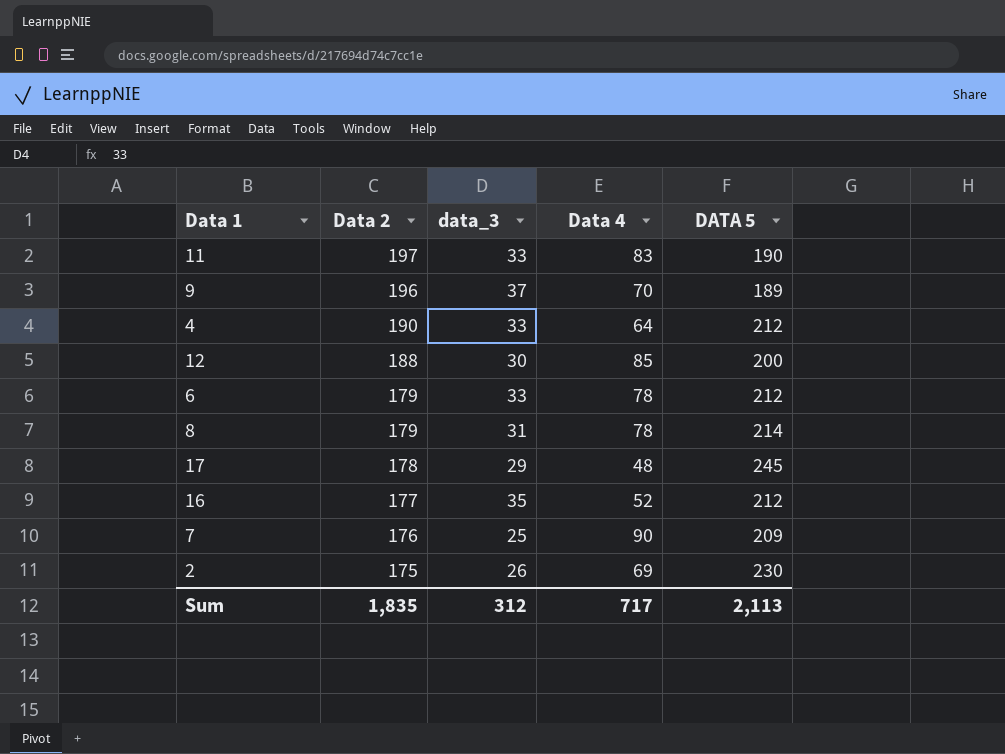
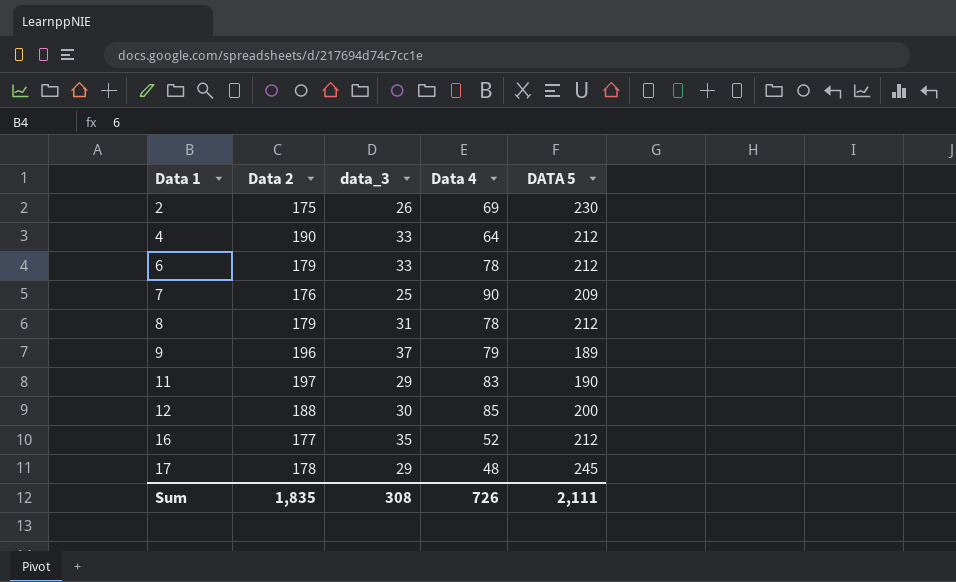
row order: Data 2 descending -> Data 1 ascending
8 | DATA 5: 214 -> 212
9 | Data 4: 70 -> 79
11 | data_3: 33 -> 29
Sum | data_3: 312 -> 308
Sum | Data 4: 717 -> 726
Sum | DATA 5: 2,113 -> 2,111

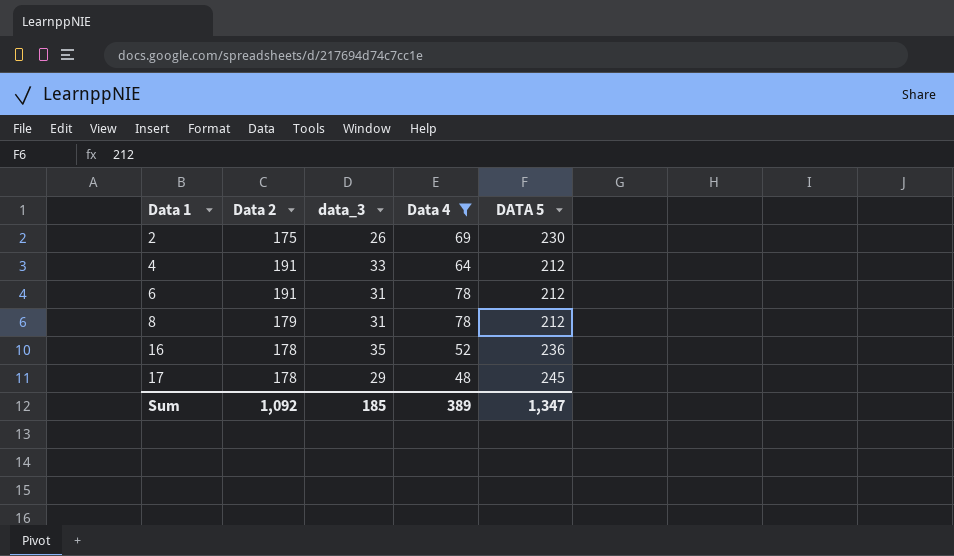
filter: none -> Data 4 <= 78
4 | Data 2: 190 -> 191
6 | Data 2: 179 -> 191
6 | data_3: 33 -> 31
16 | Data 2: 177 -> 178
16 | DATA 5: 212 -> 236
Sum | Data 2: 1,835 -> 1,092
Sum | data_3: 308 -> 185
Sum | Data 4: 726 -> 389
Sum | DATA 5: 2,111 -> 1,347

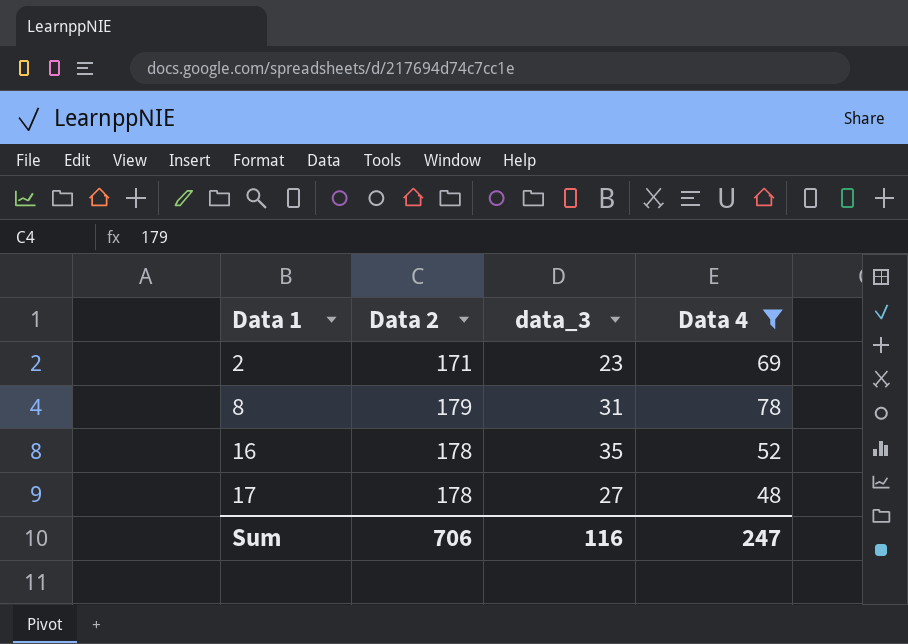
column DATA 5 | position: 5 -> none
row 4: 191 | 33 | 64 | 212 -> none
row 6: 191 | 31 | 78 | 212 -> none
2 | Data 2: 175 -> 171
2 | data_3: 26 -> 23
17 | data_3: 29 -> 27
Sum | Data 2: 1,092 -> 706
Sum | data_3: 185 -> 116
Sum | Data 4: 389 -> 247

